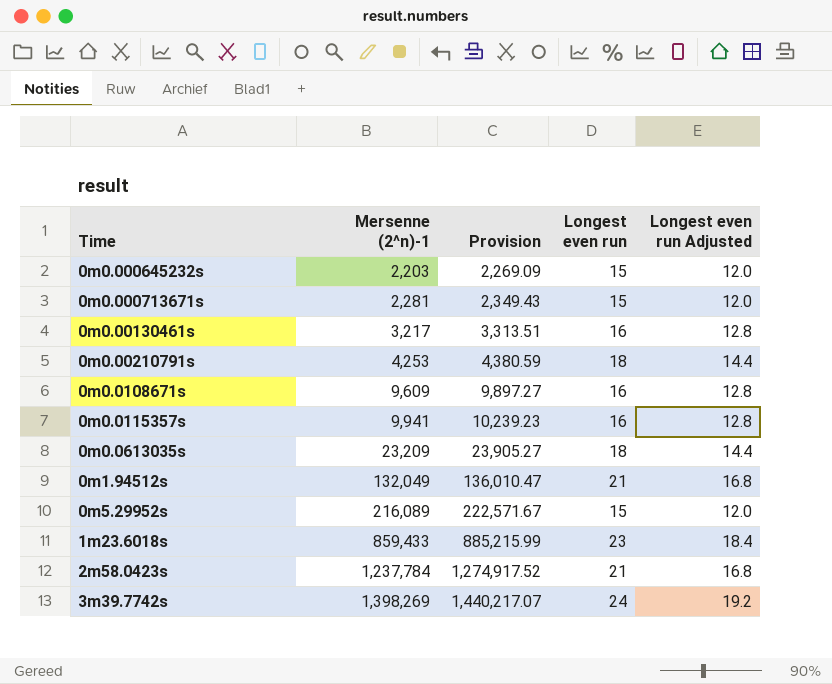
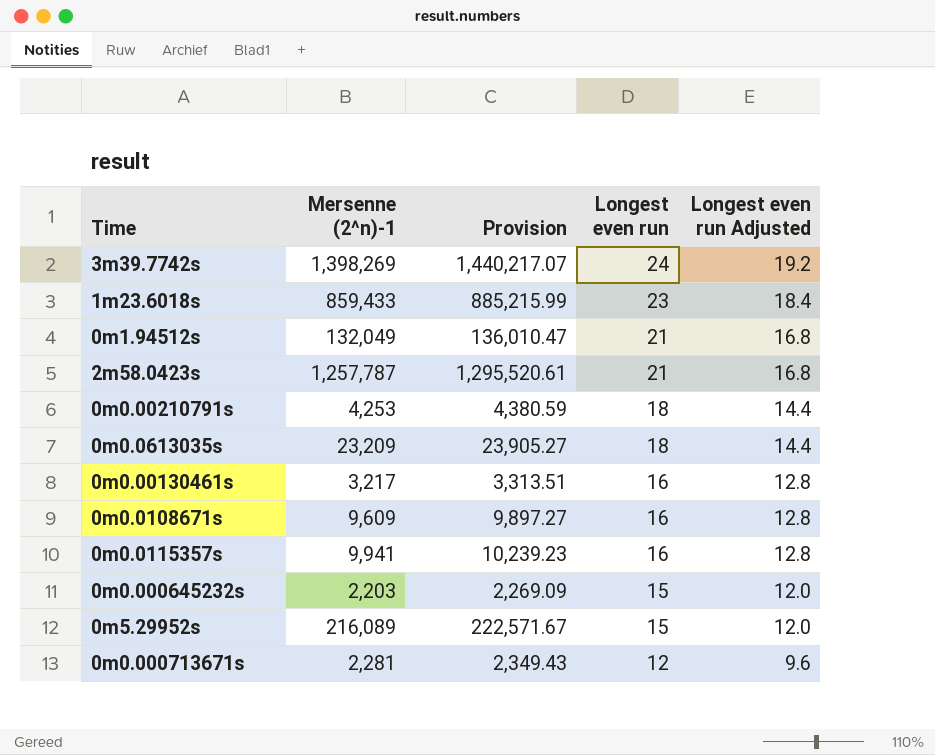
row order: Mersenne (2^n)-1 ascending -> Longest even run descending
2m58.0423s | Mersenne (2^n)-1: 1,237,784 -> 1,257,787
2m58.0423s | Provision: 1,274,917.52 -> 1,295,520.61
0m0.000713671s | Longest even run: 15 -> 12
0m0.000713671s | Longest even run Adjusted: 12.0 -> 9.6

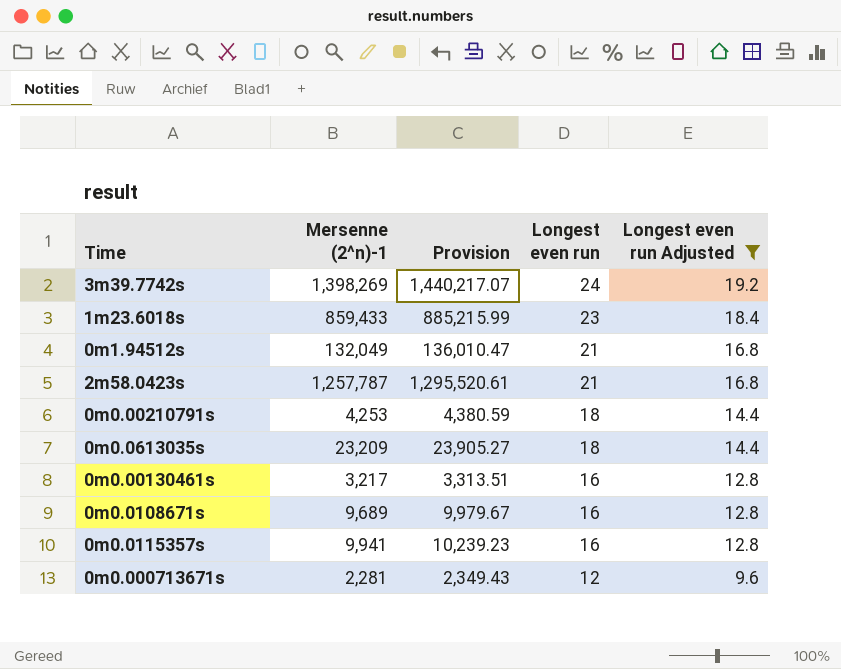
filter: none -> Longest even run Adjusted != 12.0
0m0.0108671s | Mersenne (2^n)-1: 9,609 -> 9,689
0m0.0108671s | Provision: 9,897.27 -> 9,979.67

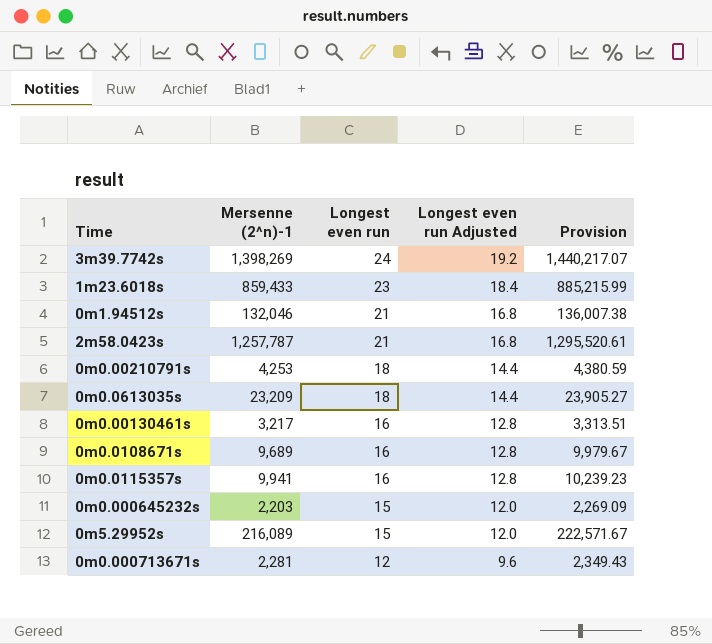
filter: Longest even run Adjusted != 12.0 -> none
column Provision | position: 3 -> 5
0m1.94512s | Mersenne (2^n)-1: 132,049 -> 132,046
0m1.94512s | Provision: 136,010.47 -> 136,007.38

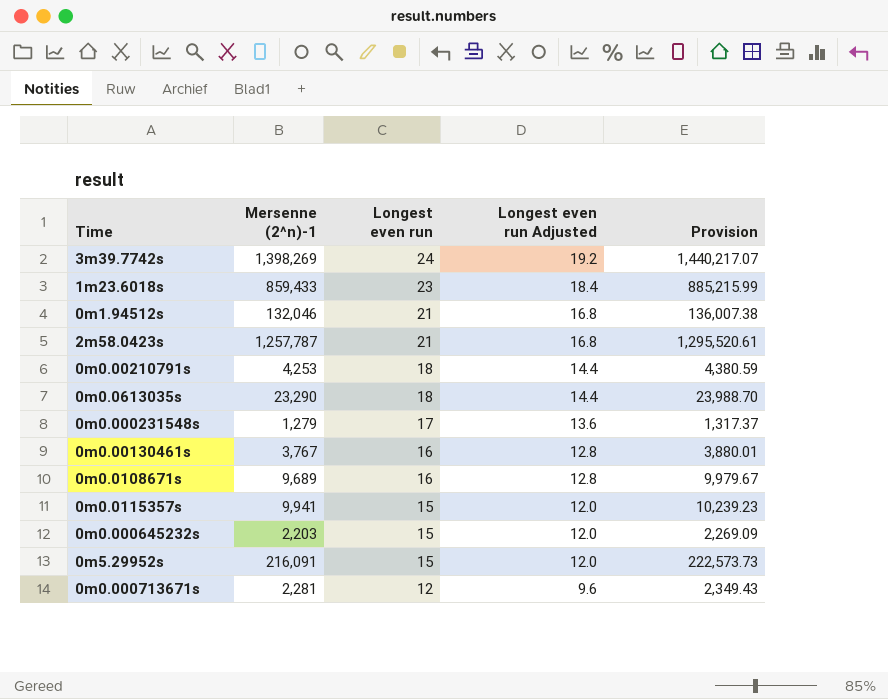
0m0.0613035s | Mersenne (2^n)-1: 23,209 -> 23,290
0m0.0613035s | Provision: 23,905.27 -> 23,988.70
row 0m0.000231548s: none -> 1,279 | 17 | 13.6 | 1,317.37
0m0.00130461s | Mersenne (2^n)-1: 3,217 -> 3,767
0m0.00130461s | Provision: 3,313.51 -> 3,880.01
0m0.0115357s | Longest even run: 16 -> 15
0m0.0115357s | Longest even run Adjusted: 12.8 -> 12.0
0m5.29952s | Mersenne (2^n)-1: 216,089 -> 216,091
0m5.29952s | Provision: 222,571.67 -> 222,573.73

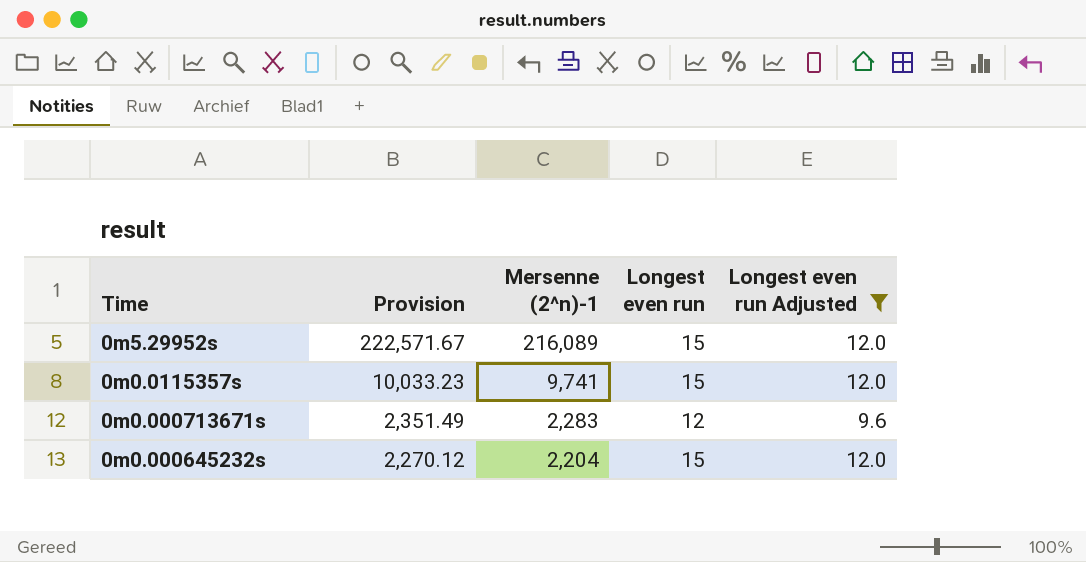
filter: none -> Longest even run Adjusted <= 12.0
row order: Longest even run descending -> Provision descending
column Provision | position: 5 -> 2
0m5.29952s | Provision: 222,573.73 -> 222,571.67
0m5.29952s | Mersenne (2^n)-1: 216,091 -> 216,089
0m0.0115357s | Provision: 10,239.23 -> 10,033.23
0m0.0115357s | Mersenne (2^n)-1: 9,941 -> 9,741
0m0.000713671s | Provision: 2,349.43 -> 2,351.49
0m0.000713671s | Mersenne (2^n)-1: 2,281 -> 2,283
0m0.000645232s | Provision: 2,269.09 -> 2,270.12
0m0.000645232s | Mersenne (2^n)-1: 2,203 -> 2,204

